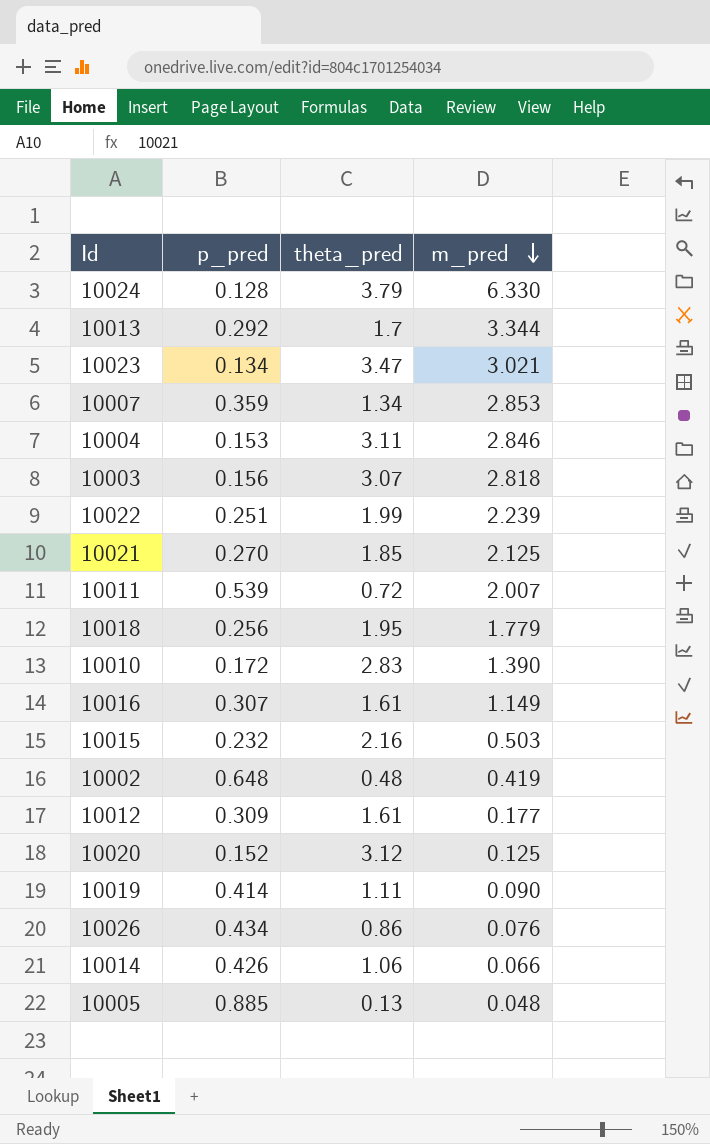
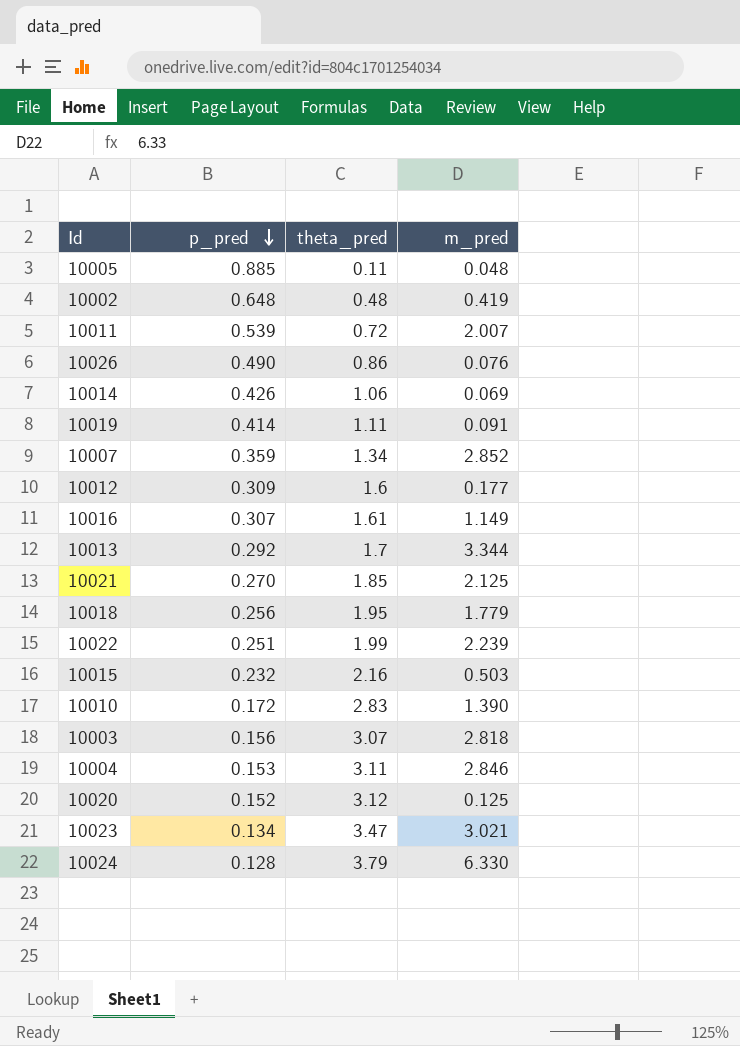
row order: m_pred descending -> p_pred descending
10005 | theta_pred: 0.13 -> 0.11
10026 | p_pred: 0.434 -> 0.490
10014 | m_pred: 0.066 -> 0.069
10019 | m_pred: 0.090 -> 0.091
10007 | m_pred: 2.853 -> 2.852
10012 | theta_pred: 1.61 -> 1.6

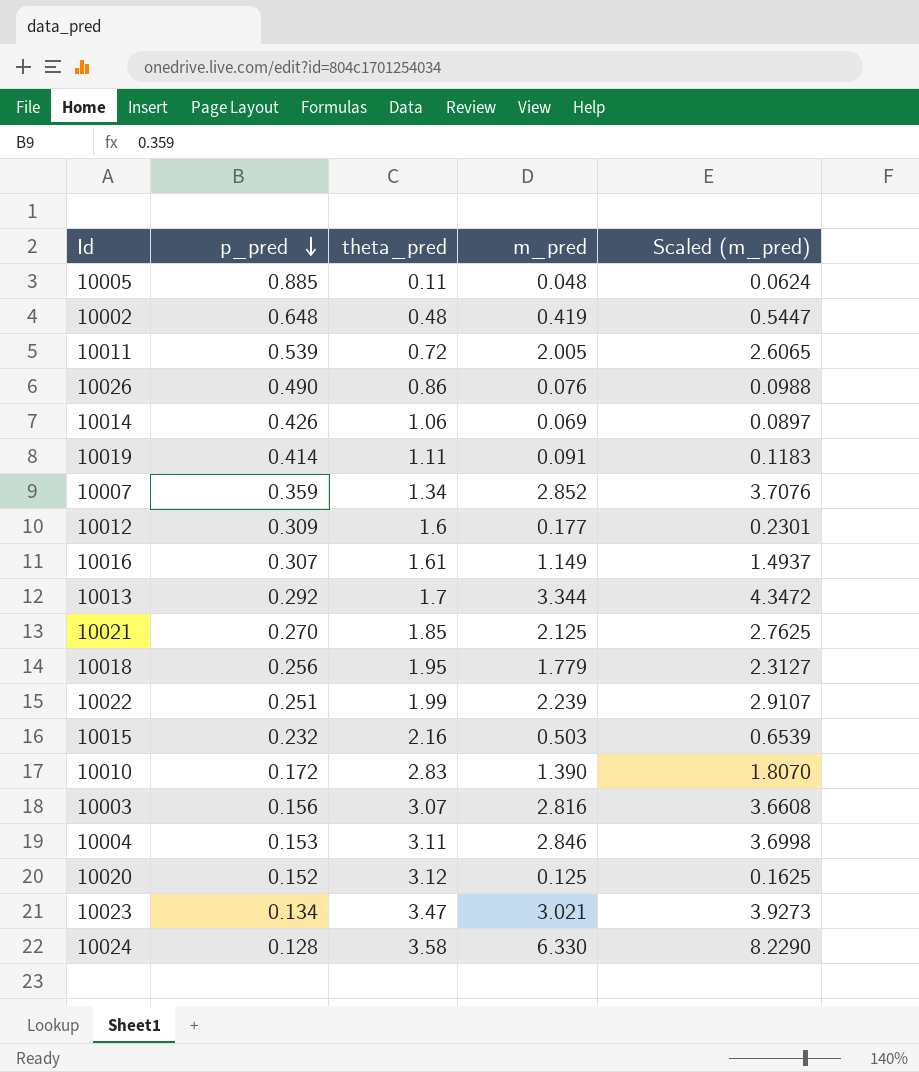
column Scaled (m_pred) | formula: none -> [m_pred] * 1.3
10011 | m_pred: 2.007 -> 2.005
10003 | m_pred: 2.818 -> 2.816
10024 | theta_pred: 3.79 -> 3.58

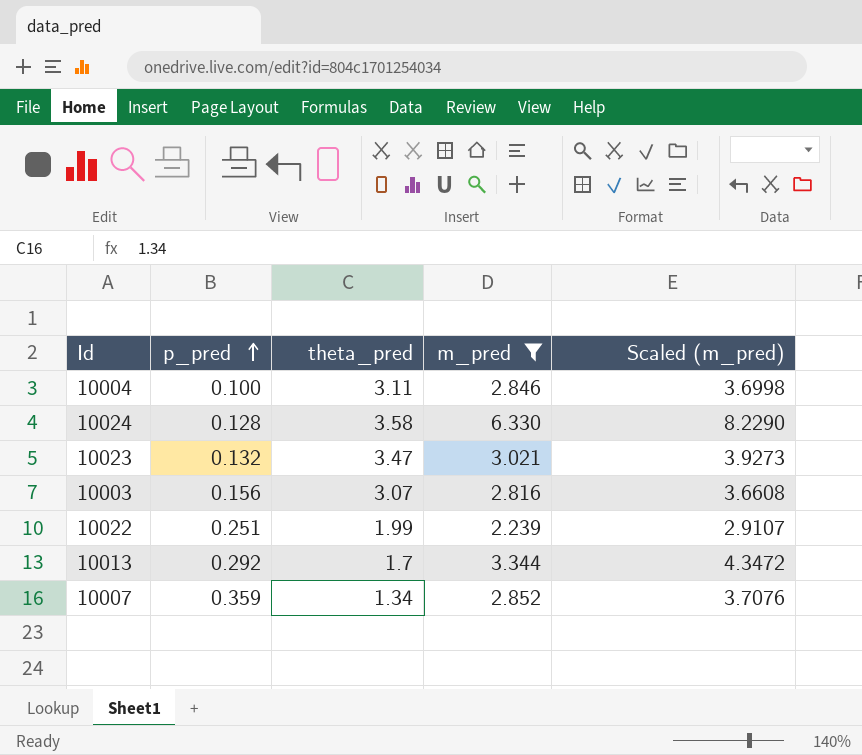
filter: none -> m_pred >= 2.239
row order: p_pred descending -> p_pred ascending
10004 | p_pred: 0.153 -> 0.100
10023 | p_pred: 0.134 -> 0.132

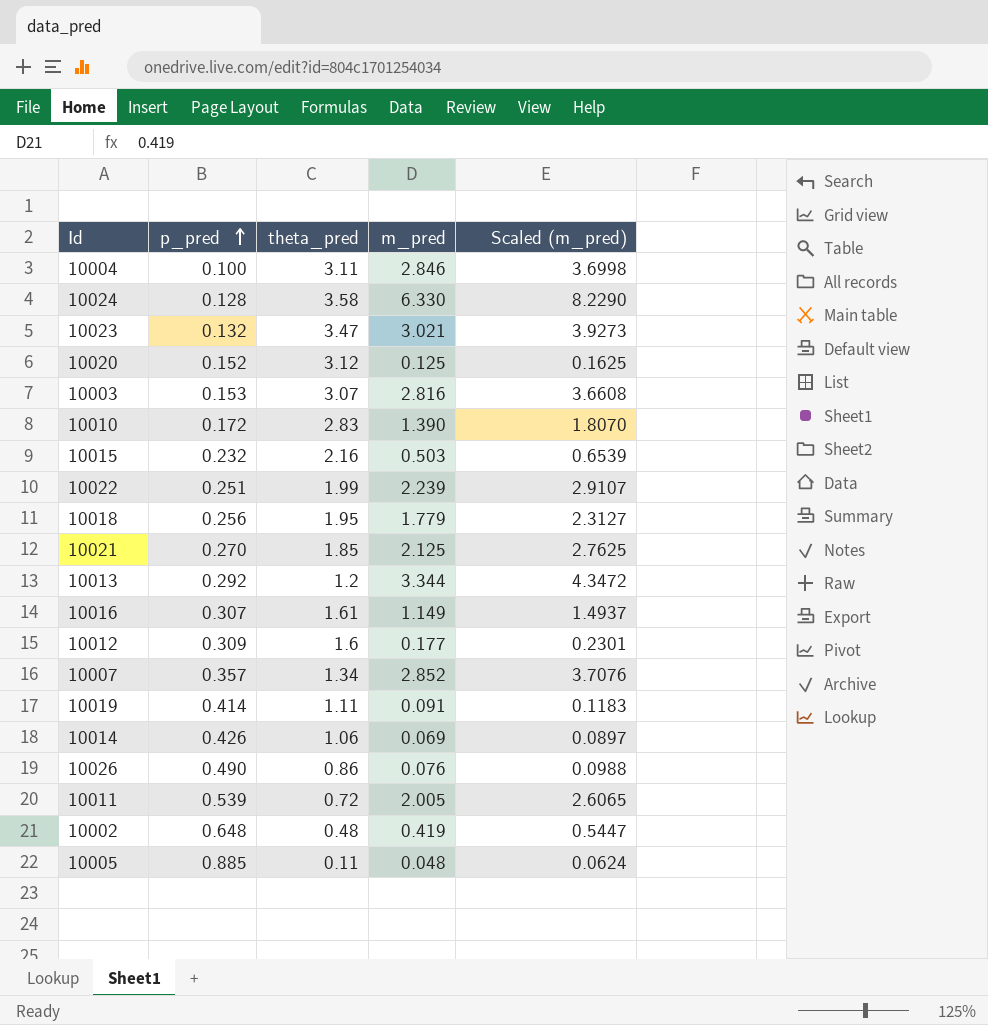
filter: m_pred >= 2.239 -> none
10003 | p_pred: 0.156 -> 0.153
10013 | theta_pred: 1.7 -> 1.2
10007 | p_pred: 0.359 -> 0.357

